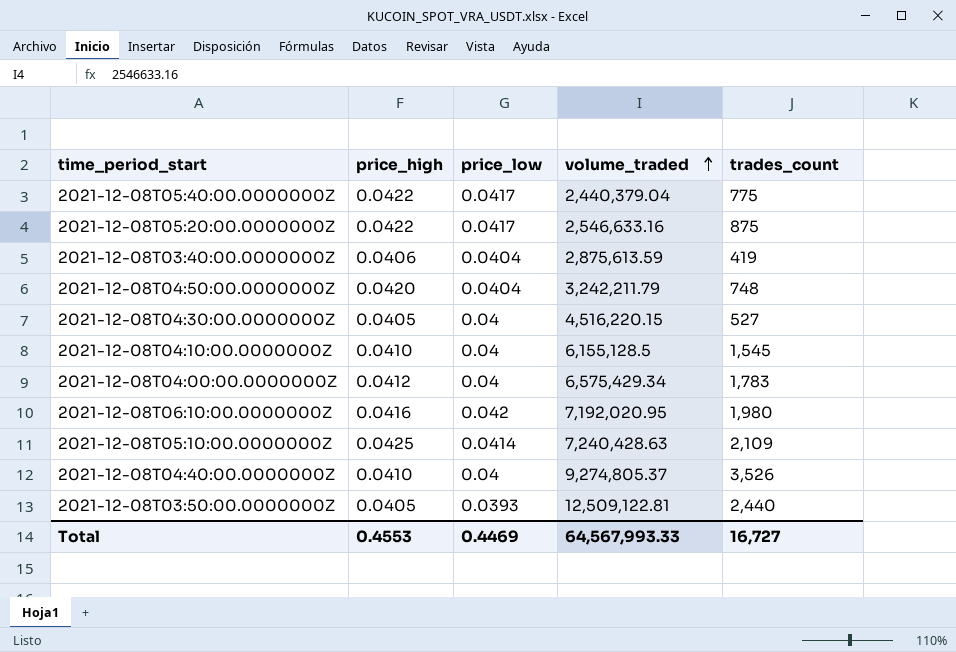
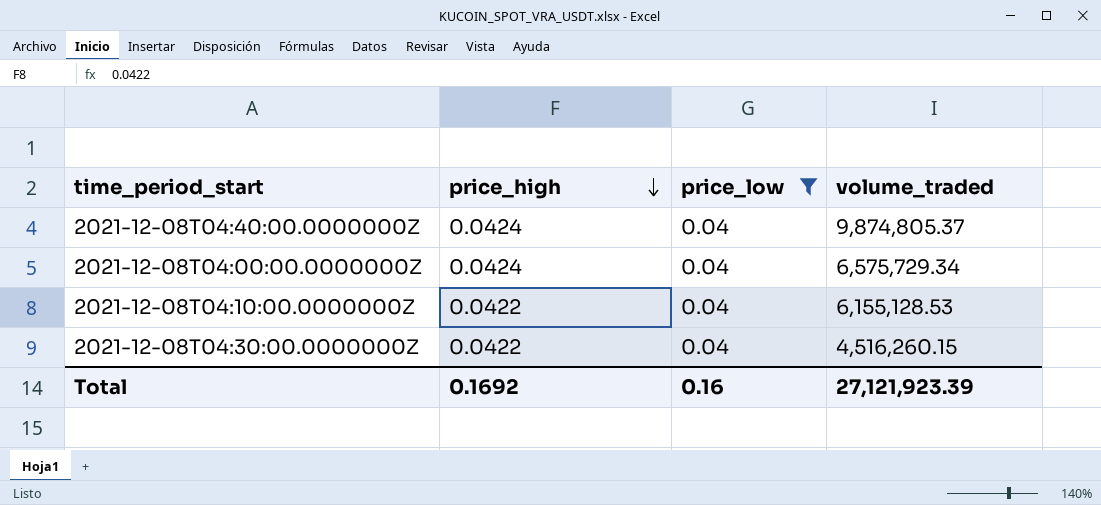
filter: none -> price_low = 0.04
row order: volume_traded ascending -> price_high descending
column trades_count | position: 5 -> none
2021-12-08T04:40:00.0000000Z | price_high: 0.0410 -> 0.0424
2021-12-08T04:40:00.0000000Z | volume_traded: 9,274,805.37 -> 9,874,805.37
2021-12-08T04:00:00.0000000Z | price_high: 0.0412 -> 0.0424
2021-12-08T04:00:00.0000000Z | volume_traded: 6,575,429.34 -> 6,575,729.34
2021-12-08T04:10:00.0000000Z | price_high: 0.0410 -> 0.0422
2021-12-08T04:10:00.0000000Z | volume_traded: 6,155,128.5 -> 6,155,128.53
2021-12-08T04:30:00.0000000Z | price_high: 0.0405 -> 0.0422
2021-12-08T04:30:00.0000000Z | volume_traded: 4,516,220.15 -> 4,516,260.15
Total | price_high: 0.4553 -> 0.1692
Total | price_low: 0.4469 -> 0.16
Total | volume_traded: 64,567,993.33 -> 27,121,923.39

